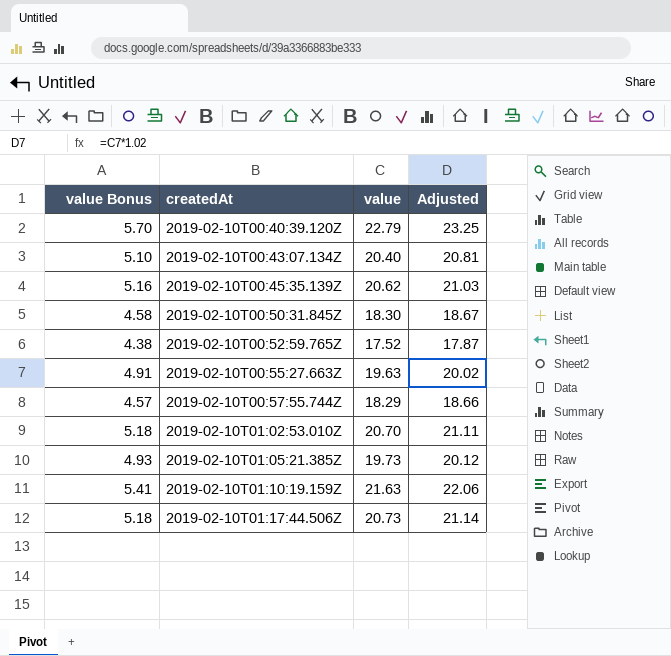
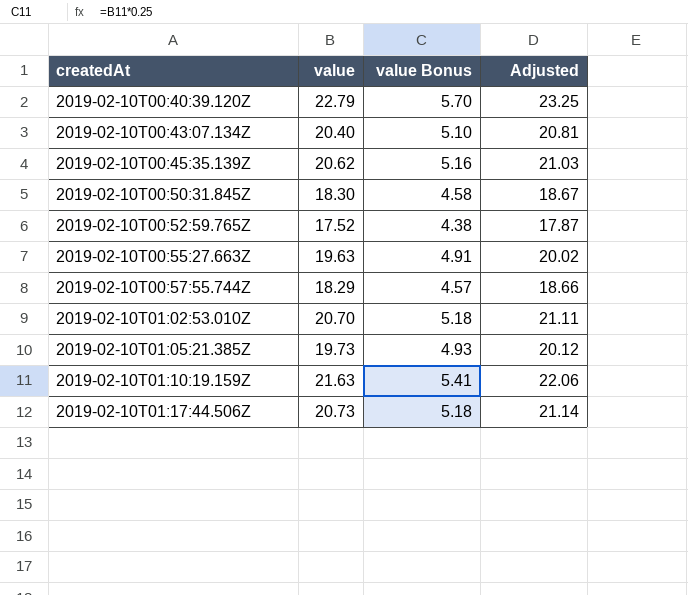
column value Bonus | position: 1 -> 3

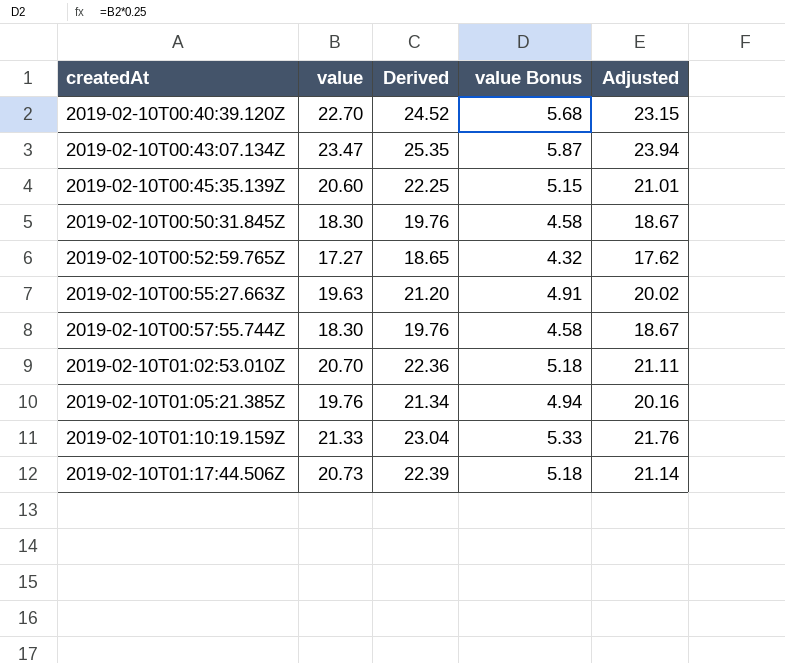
column Derived | formula: none -> [value] * 1.08
2019-02-10T00:40:39.120Z | value: 22.79 -> 22.70
2019-02-10T00:40:39.120Z | value Bonus: 5.70 -> 5.68
2019-02-10T00:40:39.120Z | Adjusted: 23.25 -> 23.15
2019-02-10T00:43:07.134Z | value: 20.40 -> 23.47
2019-02-10T00:43:07.134Z | value Bonus: 5.10 -> 5.87
2019-02-10T00:43:07.134Z | Adjusted: 20.81 -> 23.94
2019-02-10T00:45:35.139Z | value: 20.62 -> 20.60
2019-02-10T00:45:35.139Z | value Bonus: 5.16 -> 5.15
2019-02-10T00:45:35.139Z | Adjusted: 21.03 -> 21.01
2019-02-10T00:52:59.765Z | value: 17.52 -> 17.27
2019-02-10T00:52:59.765Z | value Bonus: 4.38 -> 4.32
2019-02-10T00:52:59.765Z | Adjusted: 17.87 -> 17.62
2019-02-10T00:57:55.744Z | value: 18.29 -> 18.30
2019-02-10T00:57:55.744Z | value Bonus: 4.57 -> 4.58
2019-02-10T00:57:55.744Z | Adjusted: 18.66 -> 18.67
2019-02-10T01:05:21.385Z | value: 19.73 -> 19.76
2019-02-10T01:05:21.385Z | value Bonus: 4.93 -> 4.94
2019-02-10T01:05:21.385Z | Adjusted: 20.12 -> 20.16
2019-02-10T01:10:19.159Z | value: 21.63 -> 21.33
2019-02-10T01:10:19.159Z | value Bonus: 5.41 -> 5.33
2019-02-10T01:10:19.159Z | Adjusted: 22.06 -> 21.76

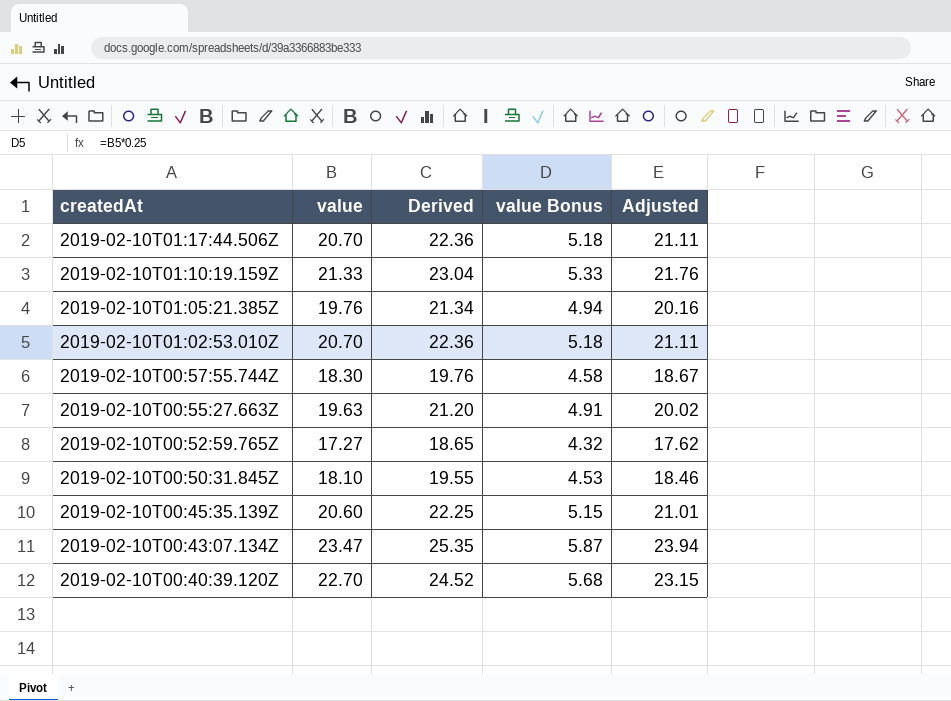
row order: createdAt ascending -> createdAt descending
2019-02-10T01:17:44.506Z | value: 20.73 -> 20.70
2019-02-10T01:17:44.506Z | Derived: 22.39 -> 22.36
2019-02-10T01:17:44.506Z | Adjusted: 21.14 -> 21.11
2019-02-10T00:50:31.845Z | value: 18.30 -> 18.10
2019-02-10T00:50:31.845Z | Derived: 19.76 -> 19.55
2019-02-10T00:50:31.845Z | value Bonus: 4.58 -> 4.53
2019-02-10T00:50:31.845Z | Adjusted: 18.67 -> 18.46

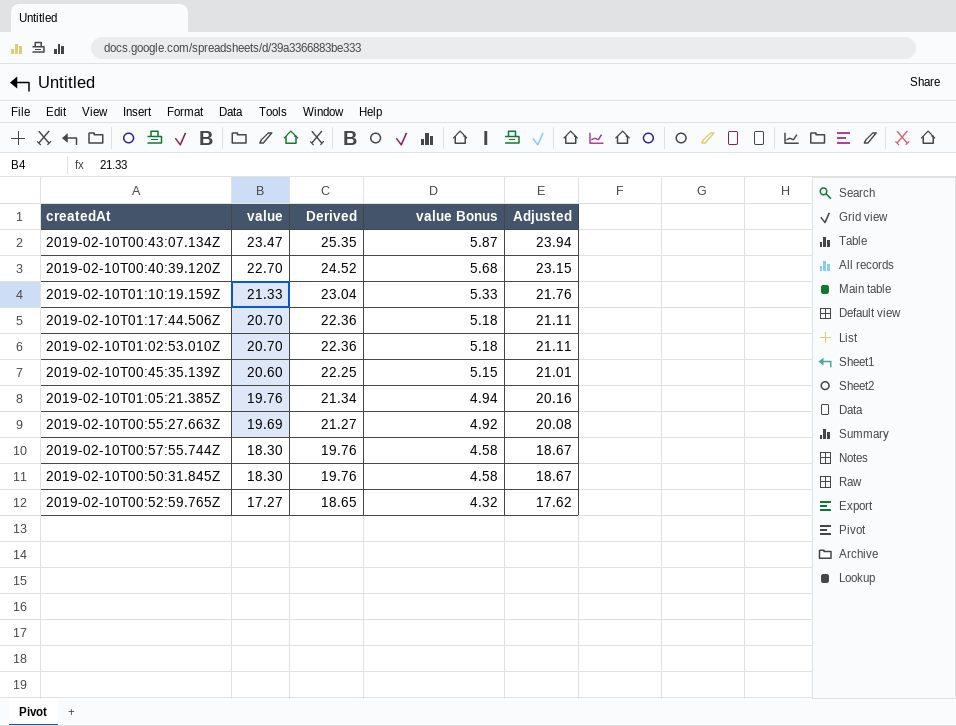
row order: createdAt descending -> value descending
2019-02-10T00:55:27.663Z | value: 19.63 -> 19.69
2019-02-10T00:55:27.663Z | Derived: 21.20 -> 21.27
2019-02-10T00:55:27.663Z | value Bonus: 4.91 -> 4.92
2019-02-10T00:55:27.663Z | Adjusted: 20.02 -> 20.08
2019-02-10T00:50:31.845Z | value: 18.10 -> 18.30
2019-02-10T00:50:31.845Z | Derived: 19.55 -> 19.76
2019-02-10T00:50:31.845Z | value Bonus: 4.53 -> 4.58
2019-02-10T00:50:31.845Z | Adjusted: 18.46 -> 18.67

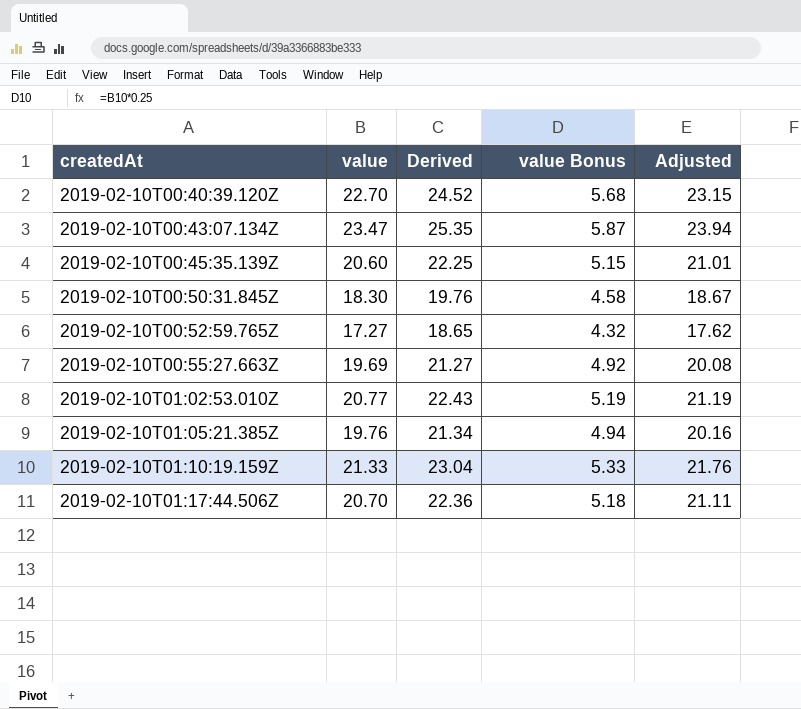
row order: value descending -> createdAt ascending
row 2019-02-10T00:57:55.744Z: 18.30 | 19.76 | 4.58 | 18.67 -> none
2019-02-10T01:02:53.010Z | value: 20.70 -> 20.77
2019-02-10T01:02:53.010Z | Derived: 22.36 -> 22.43
2019-02-10T01:02:53.010Z | value Bonus: 5.18 -> 5.19
2019-02-10T01:02:53.010Z | Adjusted: 21.11 -> 21.19

